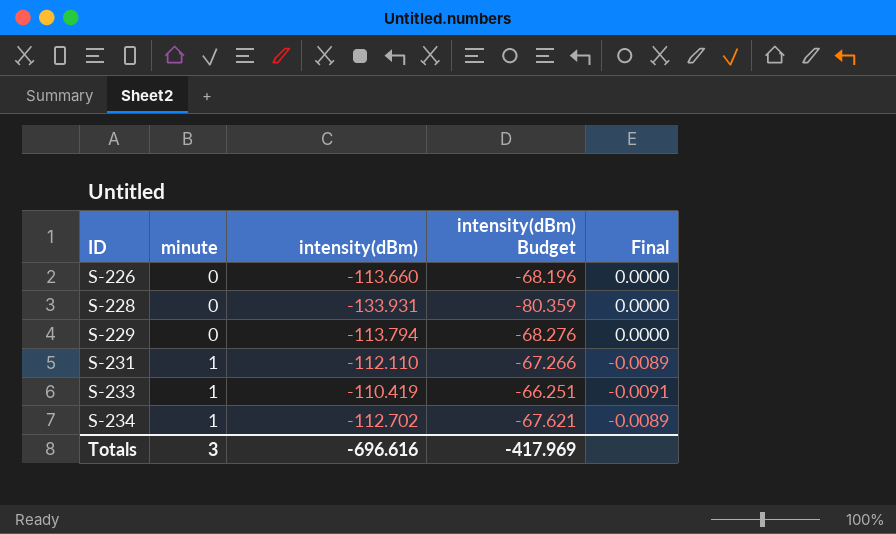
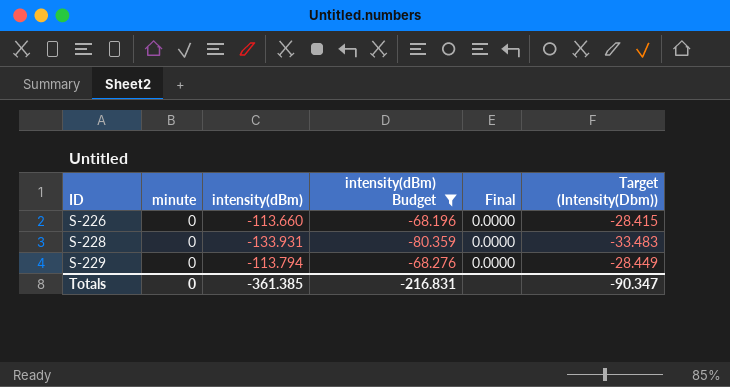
filter: none -> intensity(dBm) Budget <= -68.196
column Target (Intensity(Dbm)) | formula: none -> [intensity(dBm)] * 0.25
Totals | minute: 3 -> 0
Totals | intensity(dBm): -696.616 -> -361.385
Totals | intensity(dBm) Budget: -417.969 -> -216.831

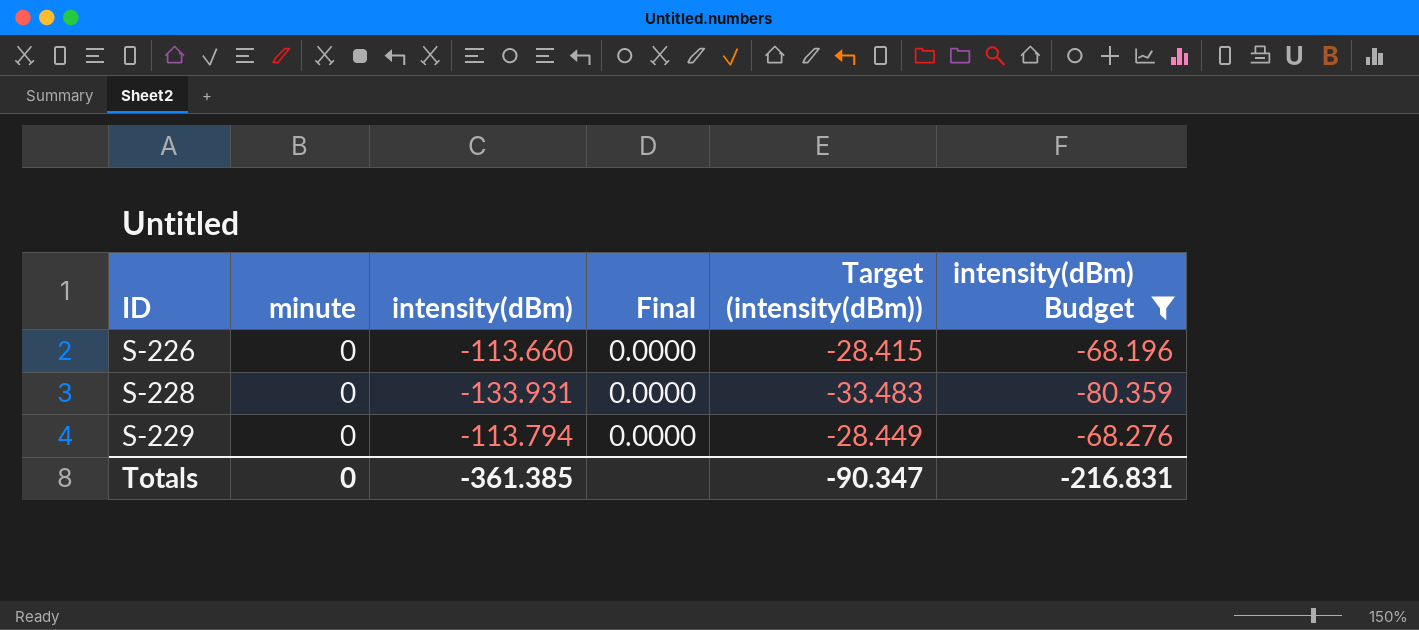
column name: Target (Intensity(Dbm)) -> Target (intensity(dBm))
column intensity(dBm) Budget | position: 4 -> 6

